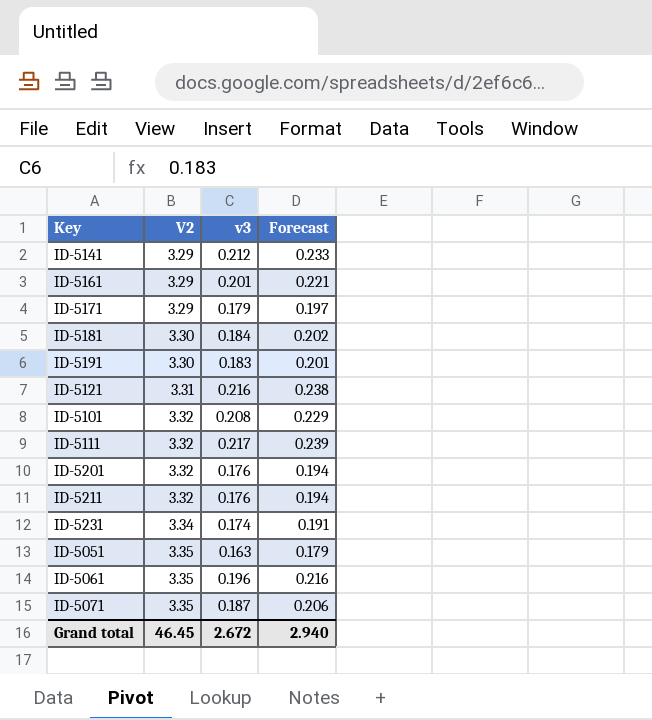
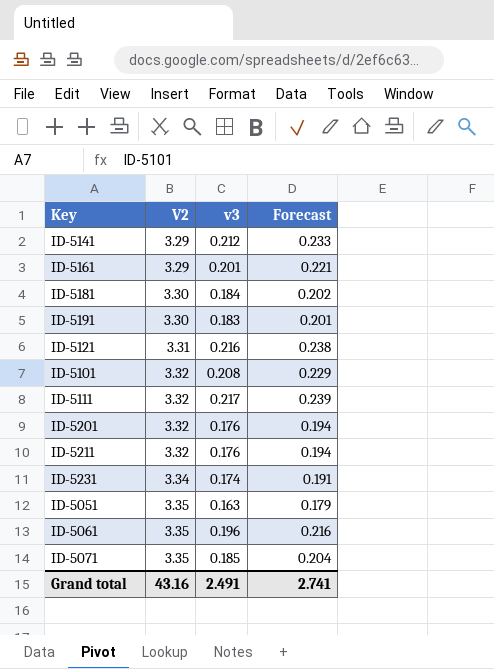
row ID-5171: 3.29 | 0.179 | 0.197 -> none
ID-5071 | v3: 0.187 -> 0.185
ID-5071 | Forecast: 0.206 -> 0.204
Grand total | V2: 46.45 -> 43.16
Grand total | v3: 2.672 -> 2.491
Grand total | Forecast: 2.940 -> 2.741

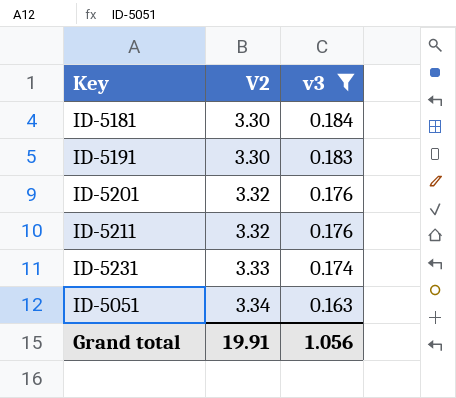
filter: none -> v3 <= 0.184
column Forecast | formula: [v3] * 1.1 -> none
ID-5231 | V2: 3.34 -> 3.33
ID-5051 | V2: 3.35 -> 3.34
Grand total | V2: 43.16 -> 19.91
Grand total | v3: 2.491 -> 1.056

